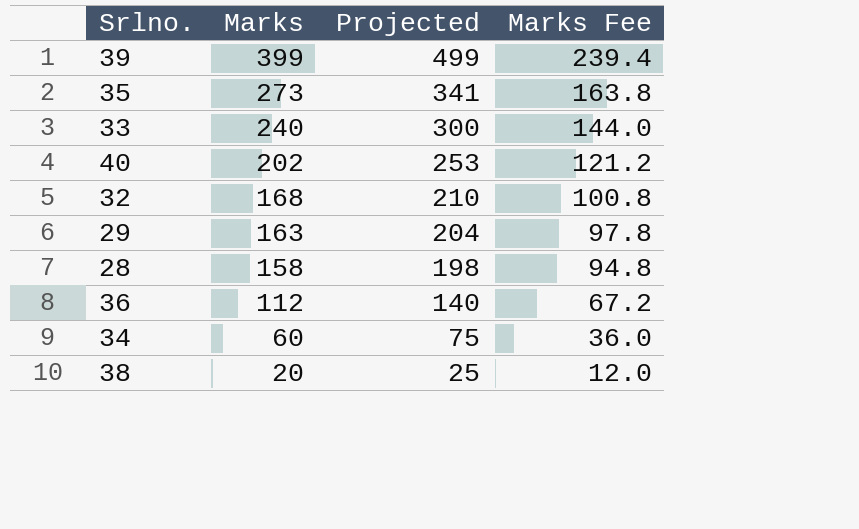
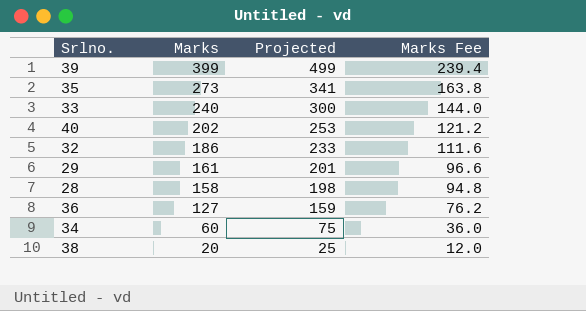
32 | Marks: 168 -> 186
32 | Projected: 210 -> 233
32 | Marks Fee: 100.8 -> 111.6
29 | Marks: 163 -> 161
29 | Projected: 204 -> 201
29 | Marks Fee: 97.8 -> 96.6
36 | Marks: 112 -> 127
36 | Projected: 140 -> 159
36 | Marks Fee: 67.2 -> 76.2

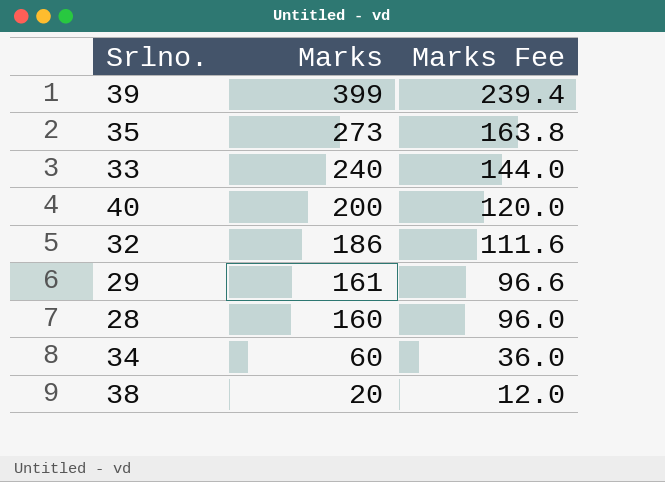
column Projected | formula: [Marks] * 1.25 -> none
row 36: 127 | 159 | 76.2 -> none
40 | Marks: 202 -> 200
40 | Marks Fee: 121.2 -> 120.0
28 | Marks: 158 -> 160
28 | Marks Fee: 94.8 -> 96.0

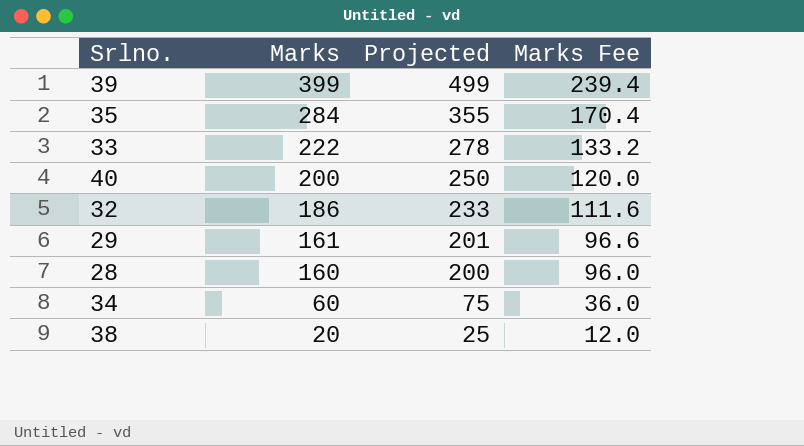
column Projected | formula: none -> [Marks] * 1.25
35 | Marks: 273 -> 284
35 | Marks Fee: 163.8 -> 170.4
33 | Marks: 240 -> 222
33 | Marks Fee: 144.0 -> 133.2

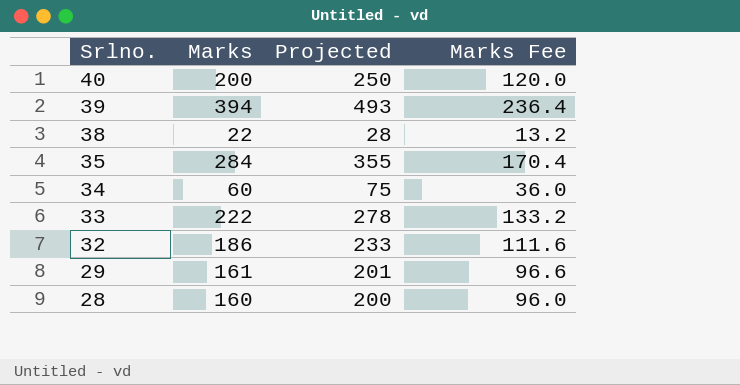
row order: Marks descending -> Srlno. descending
39 | Marks: 399 -> 394
39 | Projected: 499 -> 493
39 | Marks Fee: 239.4 -> 236.4
38 | Marks: 20 -> 22
38 | Projected: 25 -> 28
38 | Marks Fee: 12.0 -> 13.2

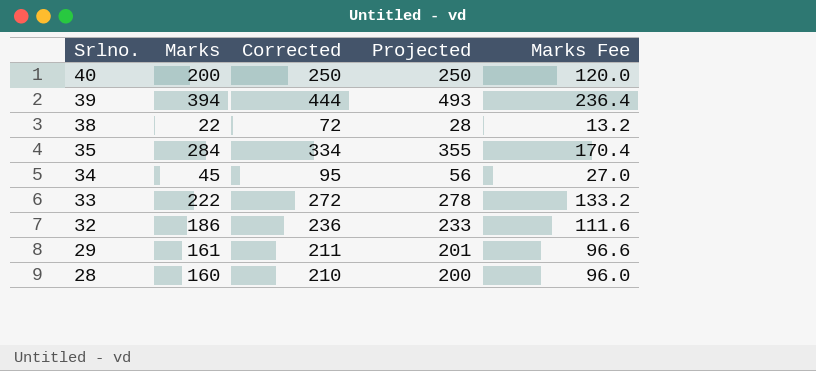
column Corrected | formula: none -> [Marks] + 50
34 | Marks: 60 -> 45
34 | Projected: 75 -> 56
34 | Marks Fee: 36.0 -> 27.0

